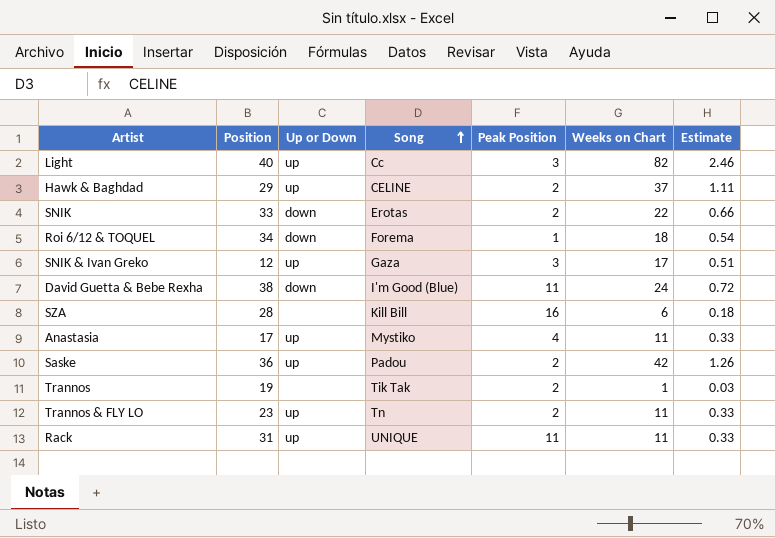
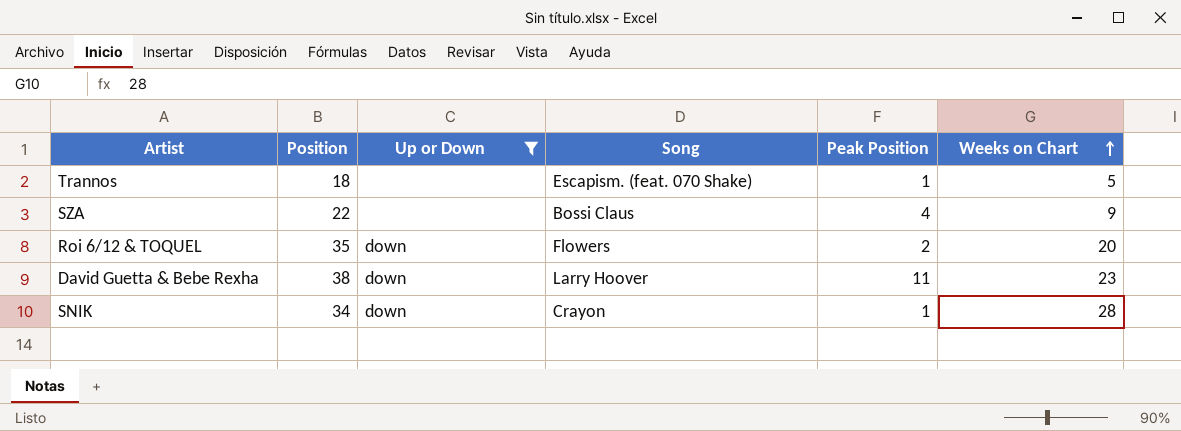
filter: none -> Up or Down != up
row order: Song ascending -> Weeks on Chart ascending
column Estimate | formula: [Weeks on Chart] * 0.03 -> none
Trannos | Position: 19 -> 18
Trannos | Song: Tik Tak -> Escapism. (feat. 070 Shake)
Trannos | Peak Position: 2 -> 1
Trannos | Weeks on Chart: 1 -> 5
SZA | Position: 28 -> 22
SZA | Song: Kill Bill -> Bossi Claus
SZA | Peak Position: 16 -> 4
SZA | Weeks on Chart: 6 -> 9
Roi 6/12 & TOQUEL | Position: 34 -> 35
Roi 6/12 & TOQUEL | Song: Forema -> Flowers
Roi 6/12 & TOQUEL | Peak Position: 1 -> 2
Roi 6/12 & TOQUEL | Weeks on Chart: 18 -> 20
David Guetta & Bebe Rexha | Song: I'm Good (Blue) -> Larry Hoover
David Guetta & Bebe Rexha | Weeks on Chart: 24 -> 23
SNIK | Position: 33 -> 34
SNIK | Song: Erotas -> Crayon
SNIK | Peak Position: 2 -> 1
SNIK | Weeks on Chart: 22 -> 28

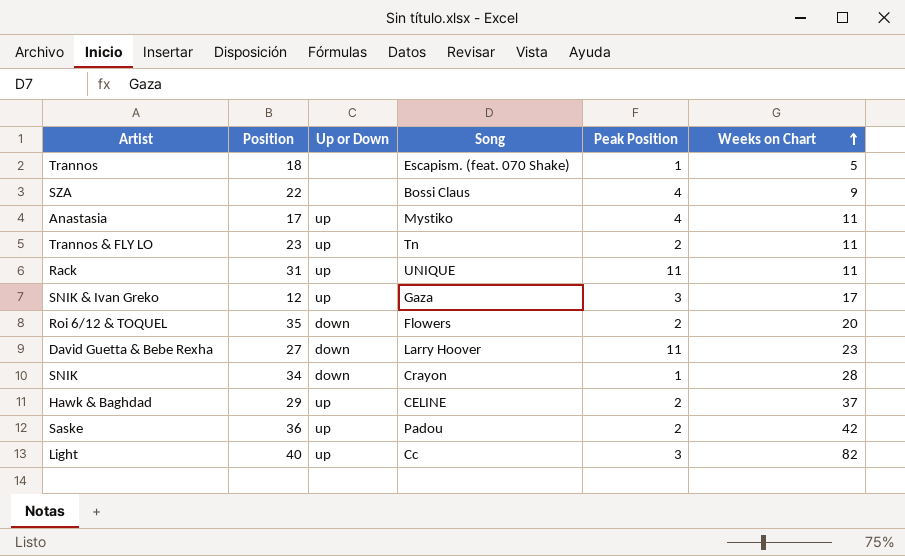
filter: Up or Down != up -> none
David Guetta & Bebe Rexha | Position: 38 -> 27

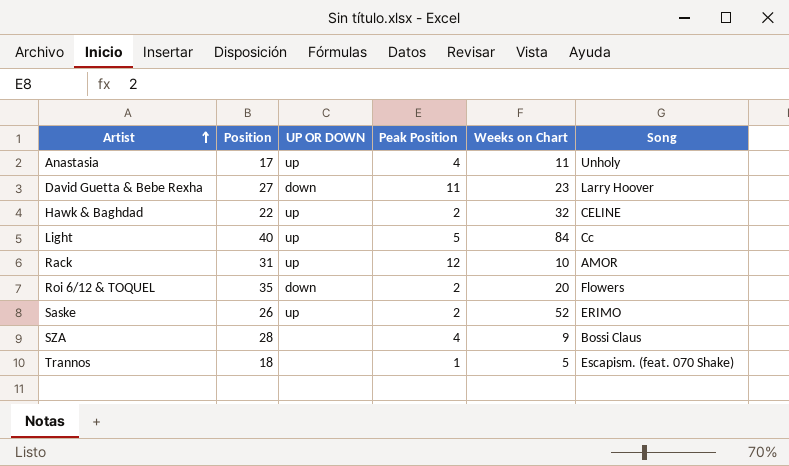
row order: Weeks on Chart ascending -> Artist ascending
column name: Up or Down -> UP OR DOWN
column Song | position: 4 -> 6
row Trannos & FLY LO: 23 | up | Tn | 2 | 11 -> none
row SNIK & Ivan Greko: 12 | up | Gaza | 3 | 17 -> none
row SNIK: 34 | down | Crayon | 1 | 28 -> none
Anastasia | Song: Mystiko -> Unholy
Hawk & Baghdad | Position: 29 -> 22
Hawk & Baghdad | Weeks on Chart: 37 -> 32
Light | Peak Position: 3 -> 5
Light | Weeks on Chart: 82 -> 84
Rack | Peak Position: 11 -> 12
Rack | Weeks on Chart: 11 -> 10
Rack | Song: UNIQUE -> AMOR
Saske | Position: 36 -> 26
Saske | Weeks on Chart: 42 -> 52
Saske | Song: Padou -> ERIMO
SZA | Position: 22 -> 28

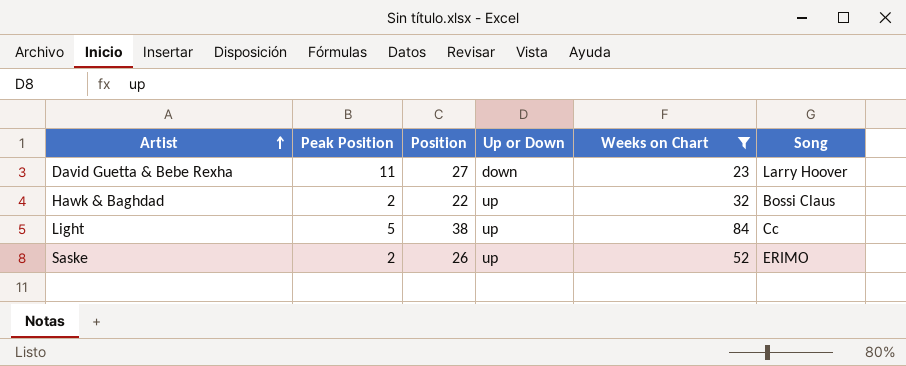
filter: none -> Weeks on Chart >= 23
column Peak Position | position: 4 -> 2
column name: UP OR DOWN -> Up or Down
Hawk & Baghdad | Song: CELINE -> Bossi Claus
Light | Position: 40 -> 38

